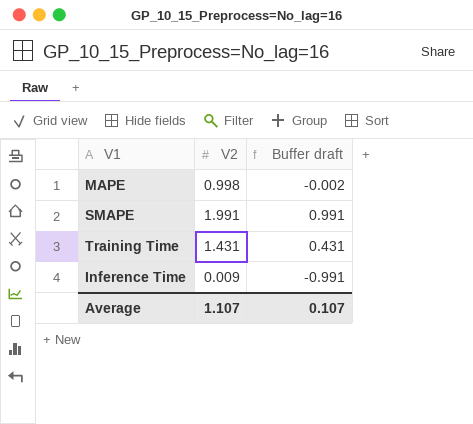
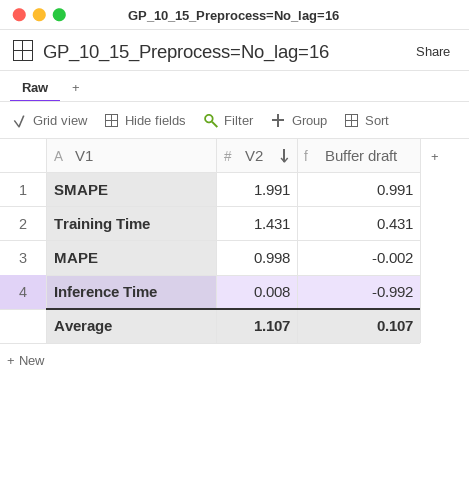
row order: none -> V2 descending
Inference Time | V2: 0.009 -> 0.008
Inference Time | Buffer draft: -0.991 -> -0.992

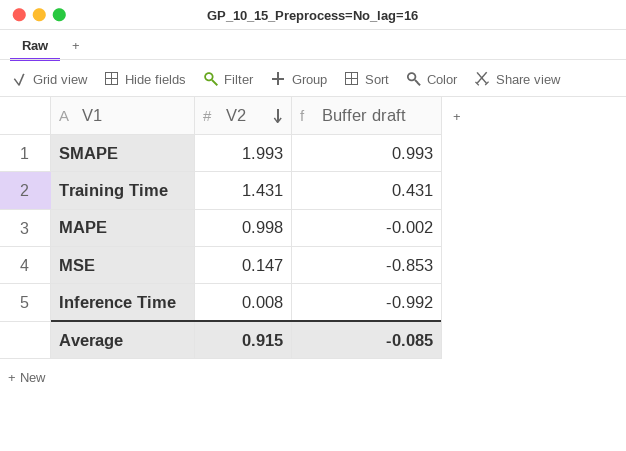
SMAPE | V2: 1.991 -> 1.993
SMAPE | Buffer draft: 0.991 -> 0.993
row MSE: none -> 0.147 | -0.853
Average | V2: 1.107 -> 0.915
Average | Buffer draft: 0.107 -> -0.085

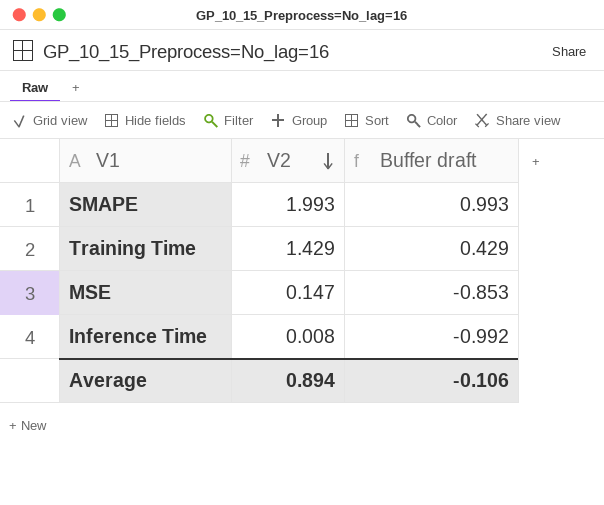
row MAPE: 0.998 | -0.002 -> none
Training Time | V2: 1.431 -> 1.429
Training Time | Buffer draft: 0.431 -> 0.429
Average | V2: 0.915 -> 0.894
Average | Buffer draft: -0.085 -> -0.106

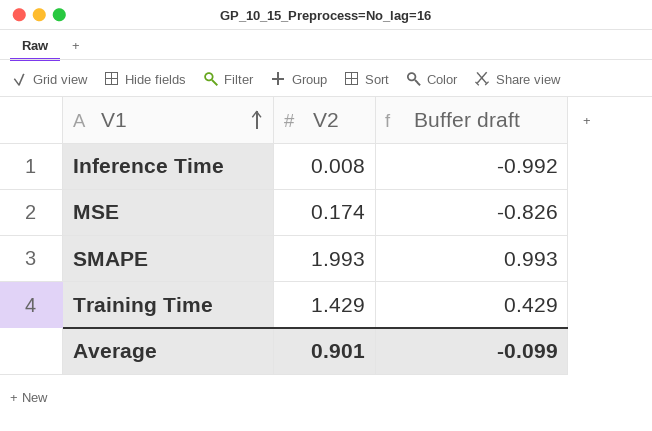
row order: V2 descending -> V1 ascending
MSE | V2: 0.147 -> 0.174
MSE | Buffer draft: -0.853 -> -0.826
Average | V2: 0.894 -> 0.901
Average | Buffer draft: -0.106 -> -0.099

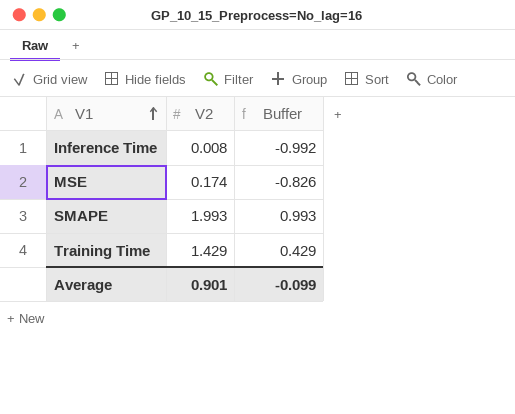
column name: Buffer draft -> Buffer

